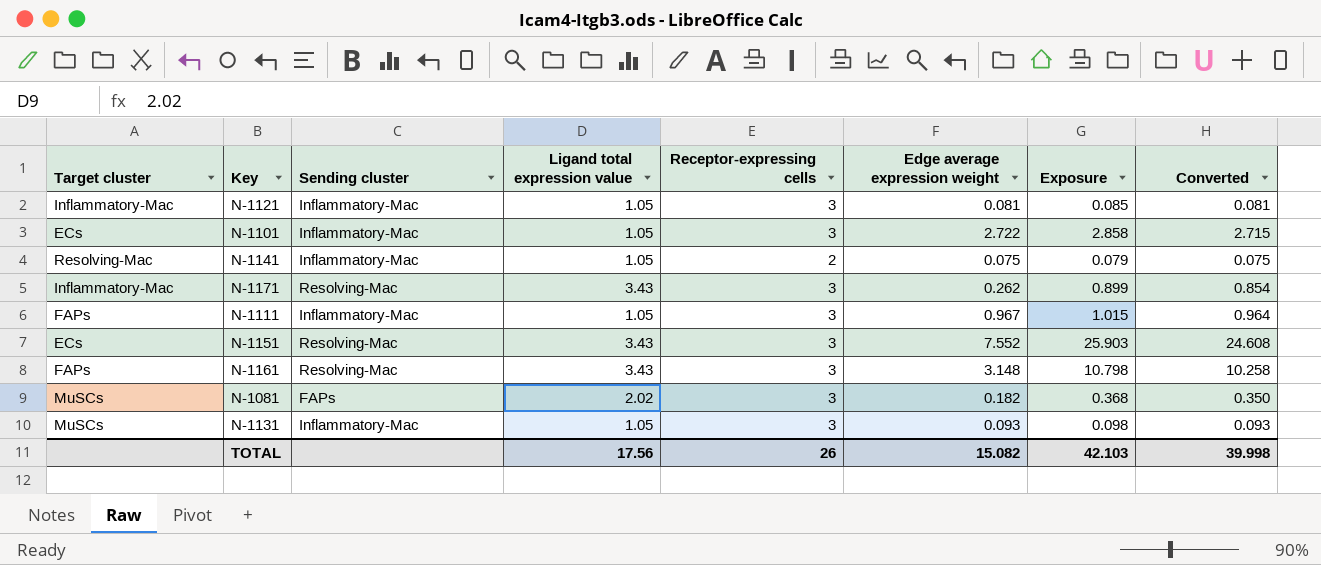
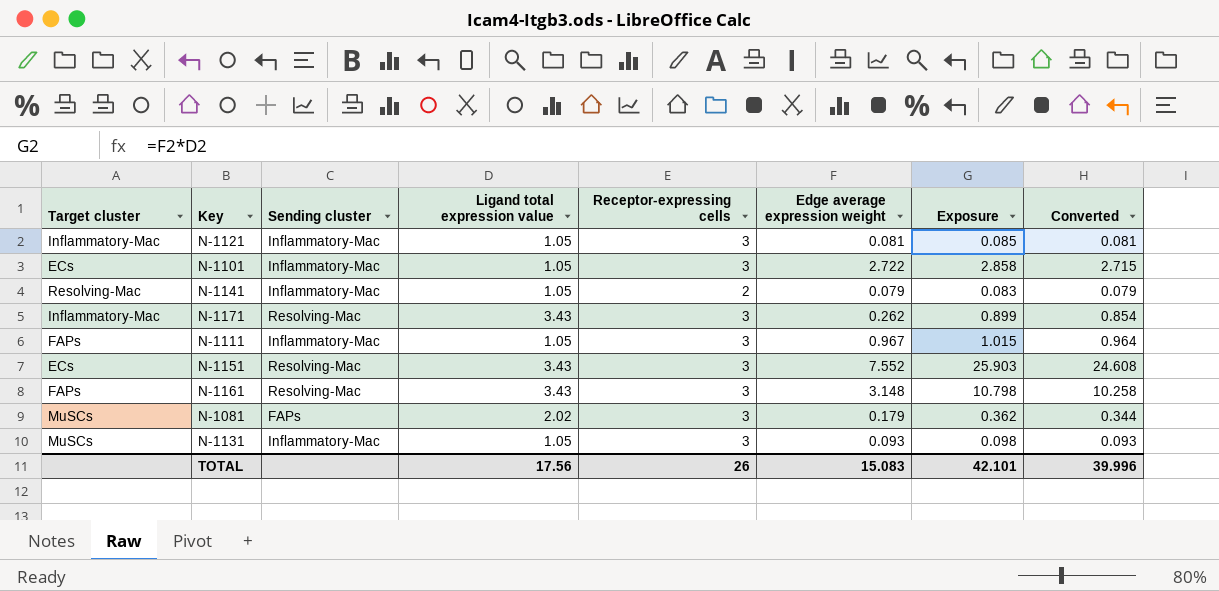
N-1141 | Edge average expression weight: 0.075 -> 0.079
N-1141 | Exposure: 0.079 -> 0.083
N-1141 | Converted: 0.075 -> 0.079
N-1081 | Edge average expression weight: 0.182 -> 0.179
N-1081 | Exposure: 0.368 -> 0.362
N-1081 | Converted: 0.350 -> 0.344
TOTAL | Edge average expression weight: 15.082 -> 15.083
TOTAL | Exposure: 42.103 -> 42.101
TOTAL | Converted: 39.998 -> 39.996

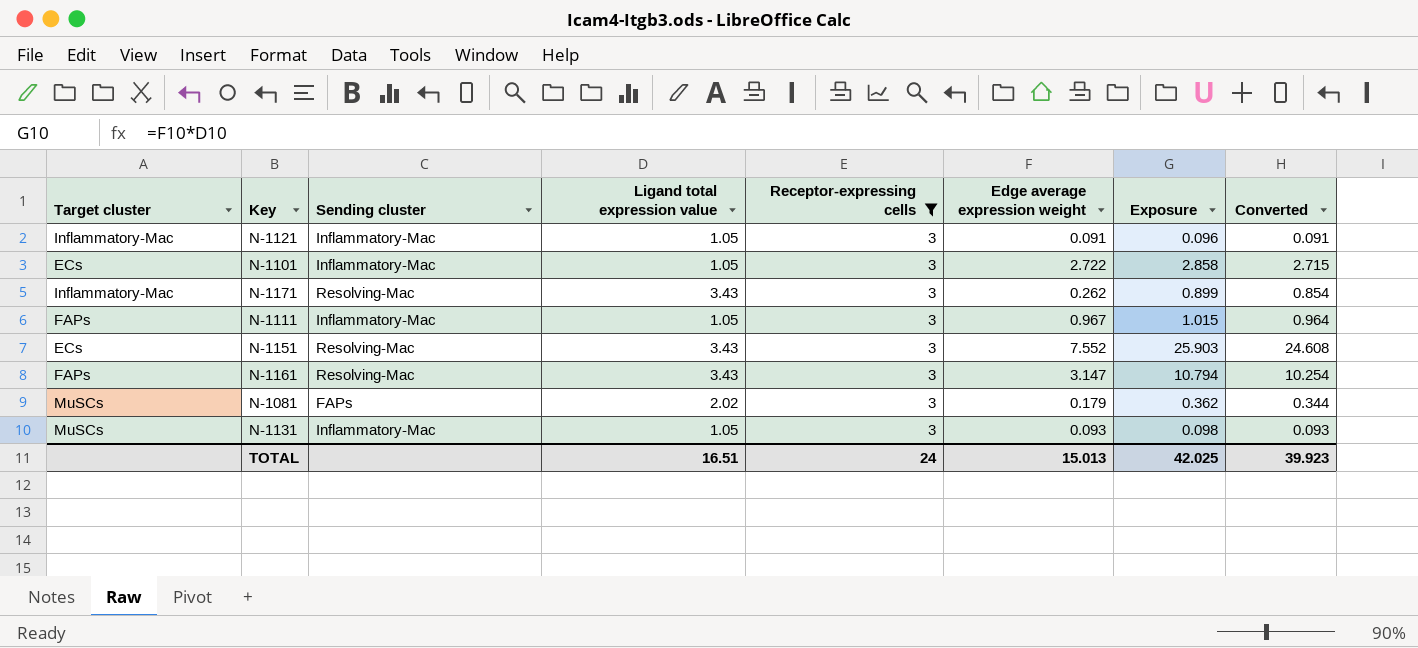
filter: none -> Receptor-expressing cells = 3
N-1121 | Edge average expression weight: 0.081 -> 0.091
N-1121 | Exposure: 0.085 -> 0.096
N-1121 | Converted: 0.081 -> 0.091
N-1161 | Edge average expression weight: 3.148 -> 3.147
N-1161 | Exposure: 10.798 -> 10.794
N-1161 | Converted: 10.258 -> 10.254
TOTAL | Ligand total expression value: 17.56 -> 16.51
TOTAL | Receptor-expressing cells: 26 -> 24
TOTAL | Edge average expression weight: 15.083 -> 15.013
TOTAL | Exposure: 42.101 -> 42.025
TOTAL | Converted: 39.996 -> 39.923

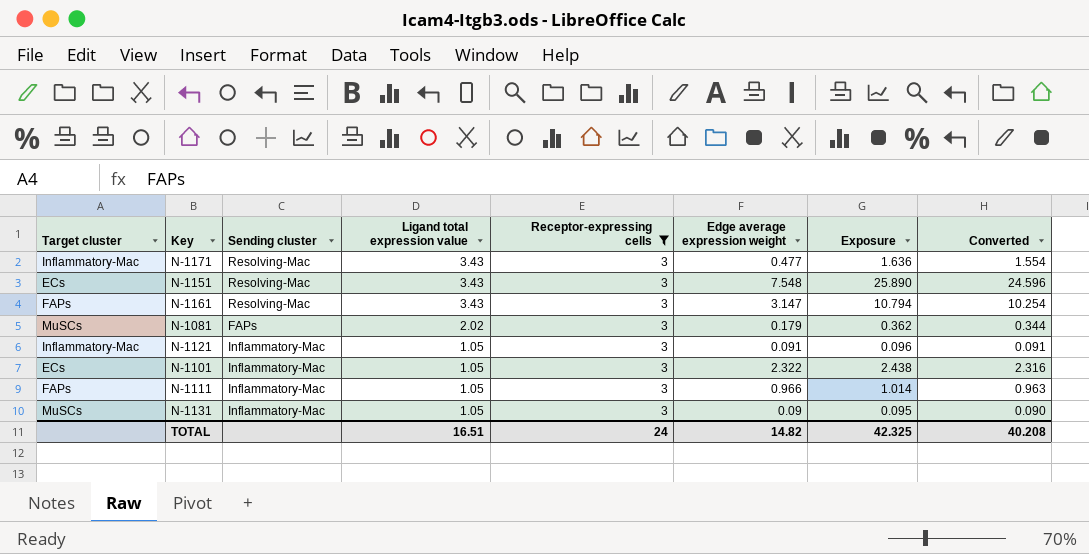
row order: none -> Ligand total expression value descending
N-1171 | Edge average expression weight: 0.262 -> 0.477
N-1171 | Exposure: 0.899 -> 1.636
N-1171 | Converted: 0.854 -> 1.554
N-1151 | Edge average expression weight: 7.552 -> 7.548
N-1151 | Exposure: 25.903 -> 25.890
N-1151 | Converted: 24.608 -> 24.596
N-1101 | Edge average expression weight: 2.722 -> 2.322
N-1101 | Exposure: 2.858 -> 2.438
N-1101 | Converted: 2.715 -> 2.316
N-1111 | Edge average expression weight: 0.967 -> 0.966
N-1111 | Exposure: 1.015 -> 1.014
N-1111 | Converted: 0.964 -> 0.963
N-1131 | Edge average expression weight: 0.093 -> 0.09
N-1131 | Exposure: 0.098 -> 0.095
N-1131 | Converted: 0.093 -> 0.090
TOTAL | Edge average expression weight: 15.013 -> 14.82
TOTAL | Exposure: 42.025 -> 42.325
TOTAL | Converted: 39.923 -> 40.208

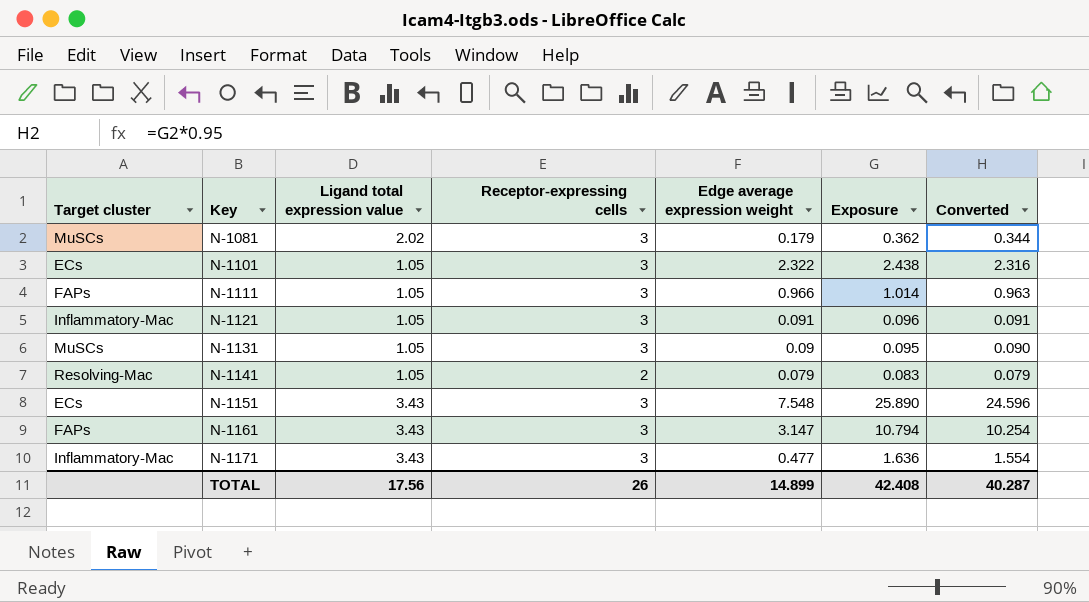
filter: Receptor-expressing cells = 3 -> none
row order: Ligand total expression value descending -> Key ascending
column Sending cluster | position: 3 -> none
TOTAL | Ligand total expression value: 16.51 -> 17.56
TOTAL | Receptor-expressing cells: 24 -> 26
TOTAL | Edge average expression weight: 14.82 -> 14.899
TOTAL | Exposure: 42.325 -> 42.408
TOTAL | Converted: 40.208 -> 40.287

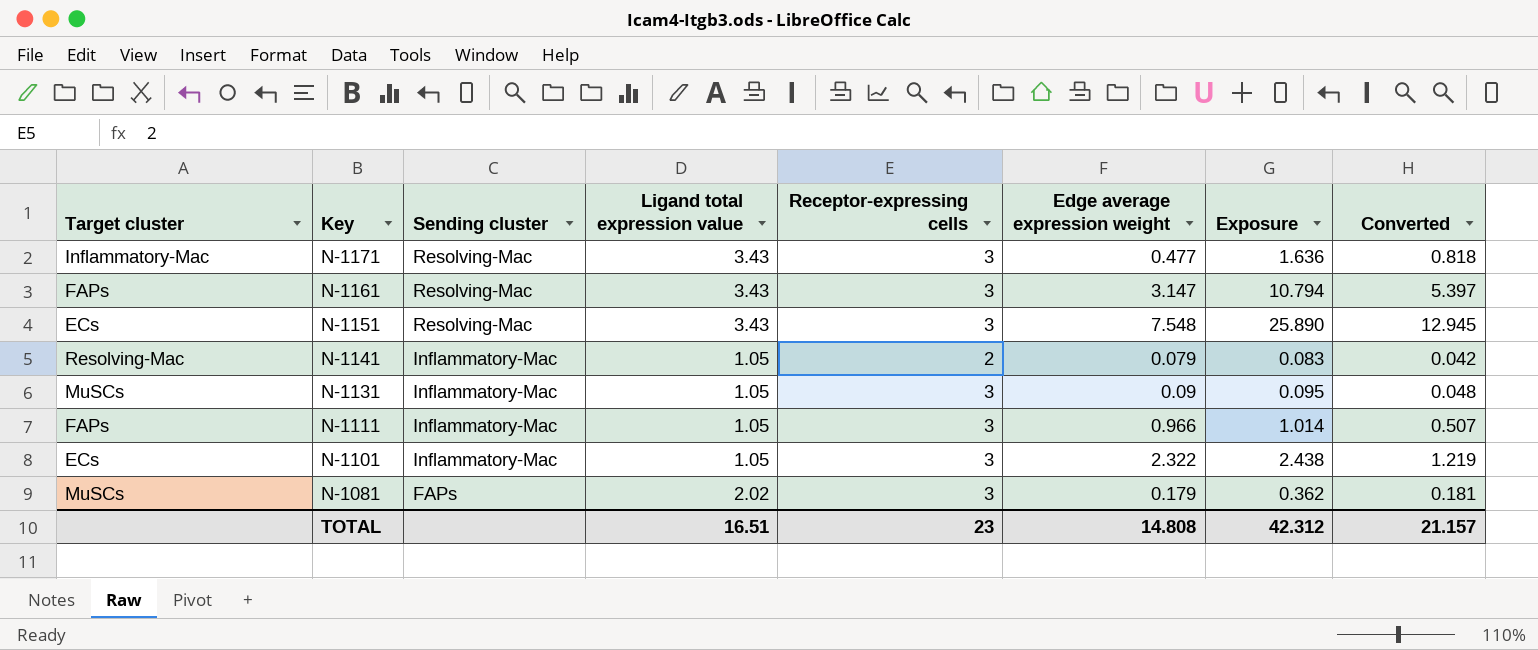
row order: Key ascending -> Key descending
column Sending cluster | position: none -> 3
column Converted | formula: [Exposure] * 0.95 -> [Exposure] * 0.5
row N-1121: Inflammatory-Mac | 1.05 | 3 | 0.091 | 0.096 | 0.091 -> none
TOTAL | Ligand total expression value: 17.56 -> 16.51
TOTAL | Receptor-expressing cells: 26 -> 23
TOTAL | Edge average expression weight: 14.899 -> 14.808
TOTAL | Exposure: 42.408 -> 42.312
TOTAL | Converted: 40.287 -> 21.157

